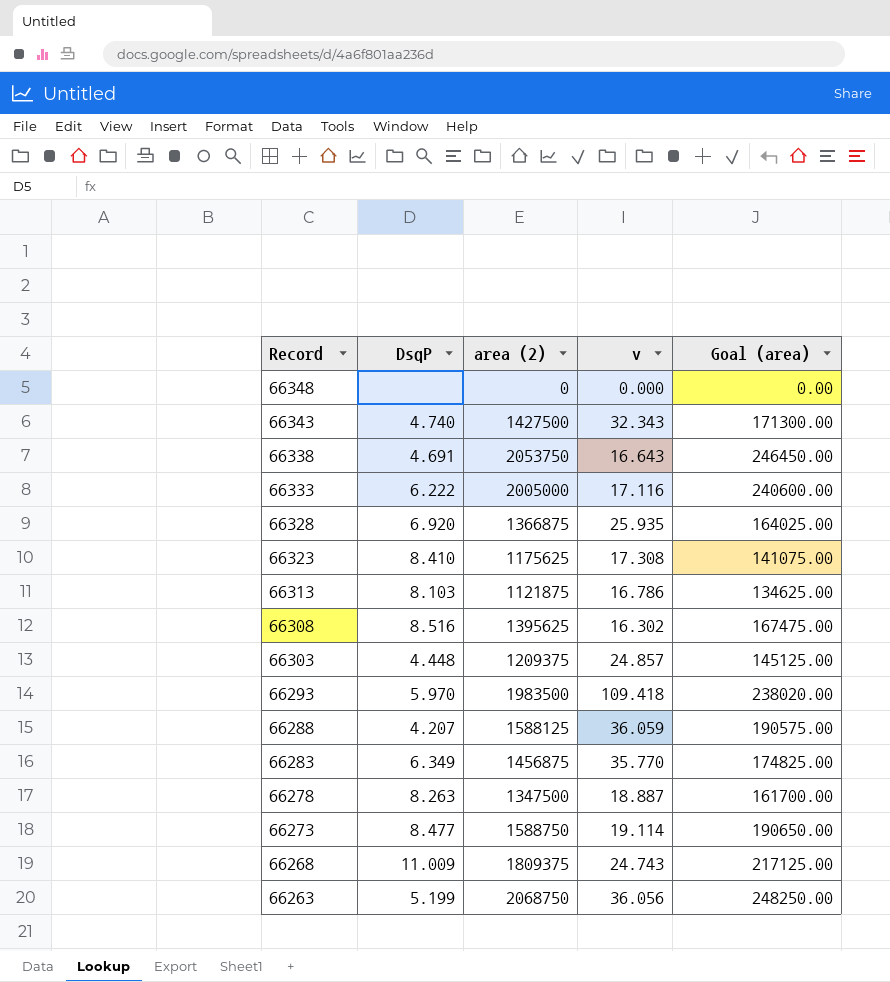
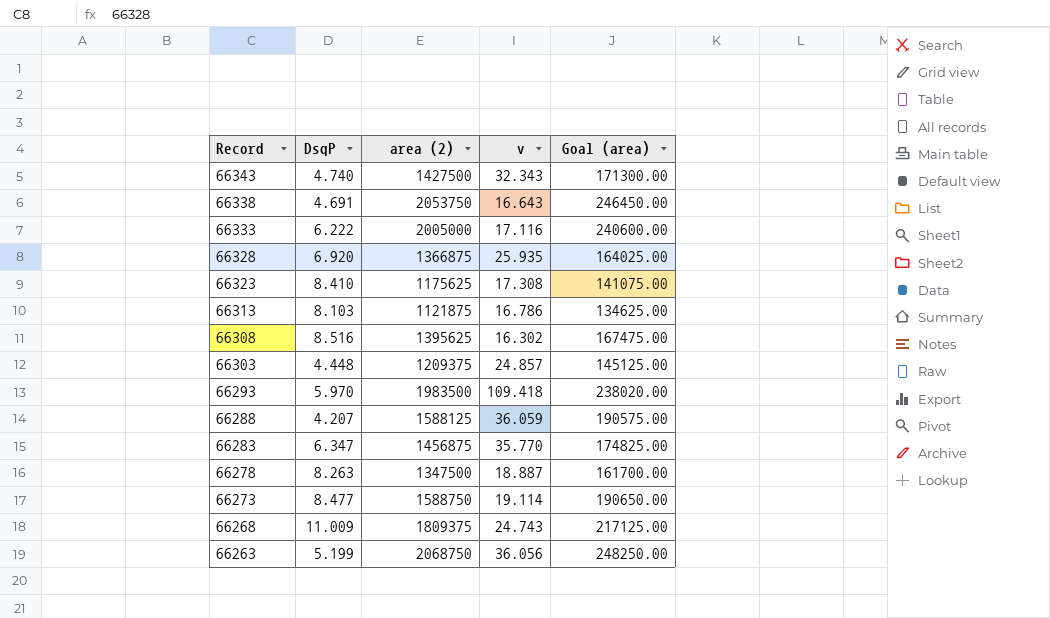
row 66348: none | 0 | 0.000 | 0.00 -> none
66283 | DsqP: 6.349 -> 6.347

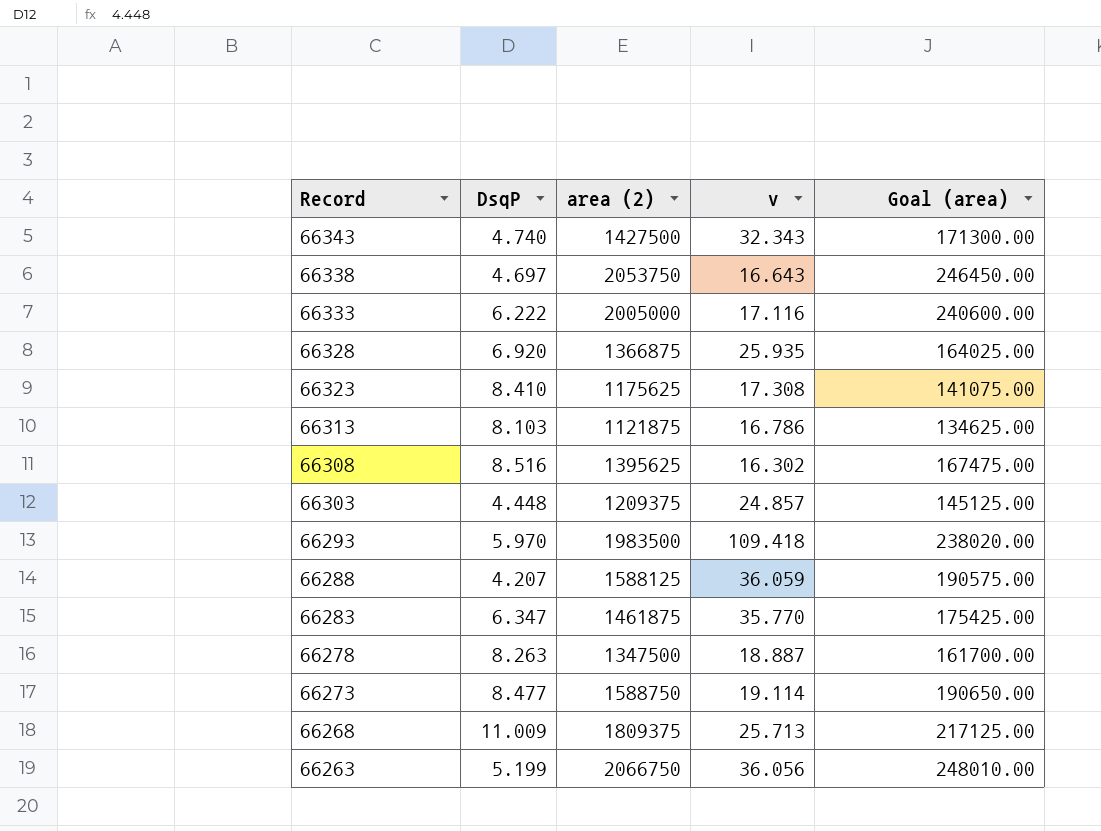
66338 | DsqP: 4.691 -> 4.697
66283 | area (2): 1456875 -> 1461875
66283 | Goal (area): 174825.00 -> 175425.00
66268 | v: 24.743 -> 25.713
66263 | area (2): 2068750 -> 2066750
66263 | Goal (area): 248250.00 -> 248010.00

